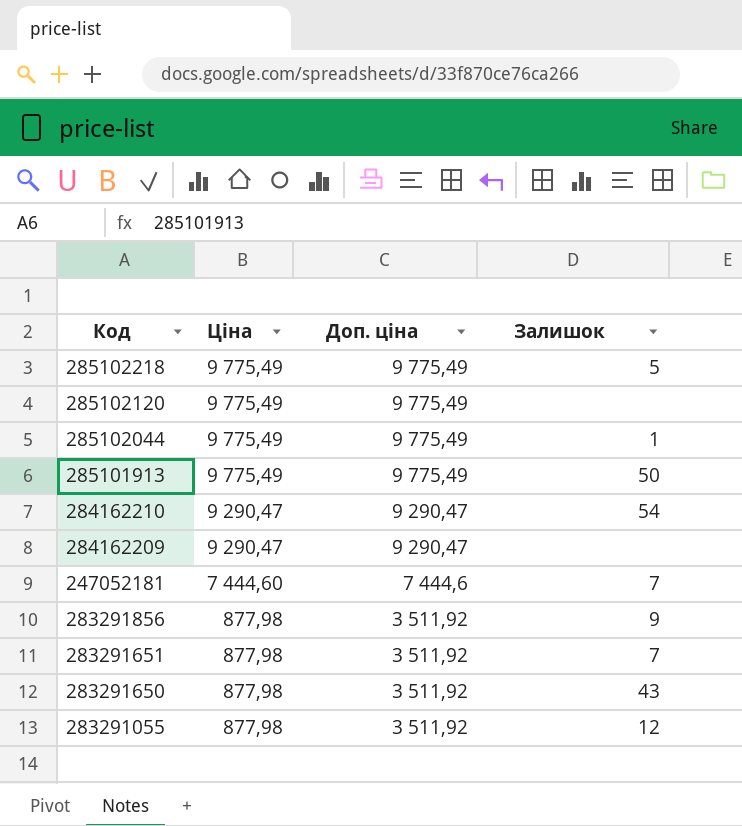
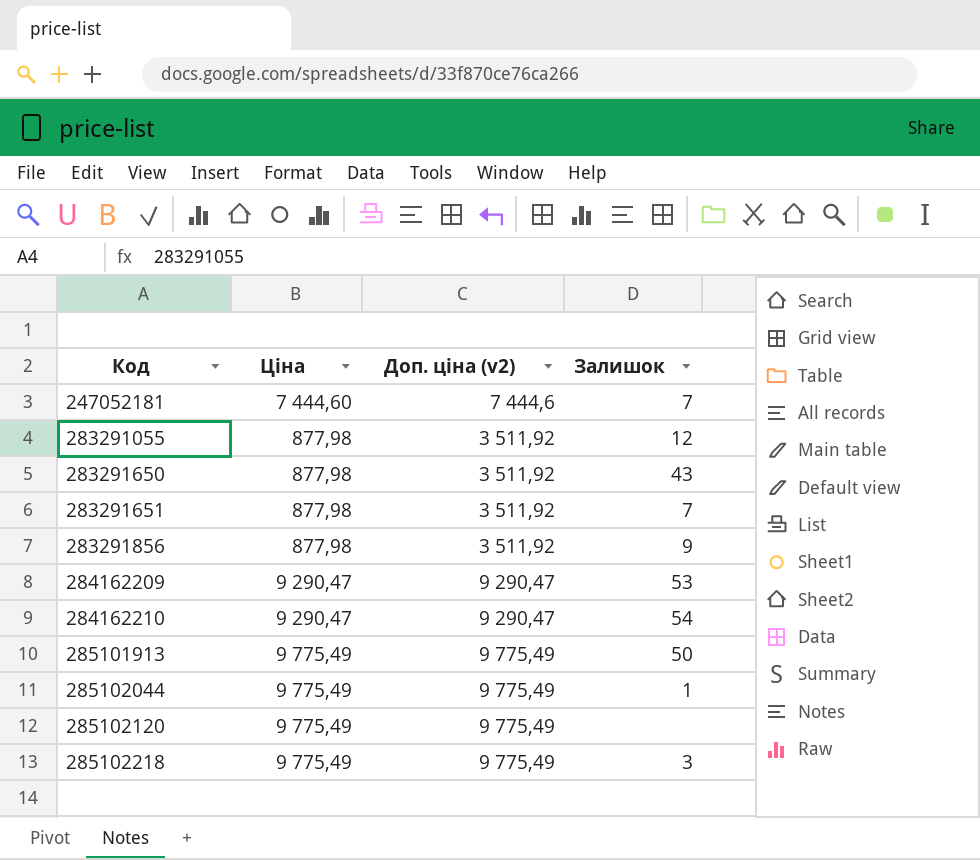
row order: Ціна descending -> Код ascending
column name: Доп. ціна -> Доп. ціна (v2)
284162209 | Залишок: none -> 53
285102218 | Залишок: 5 -> 3

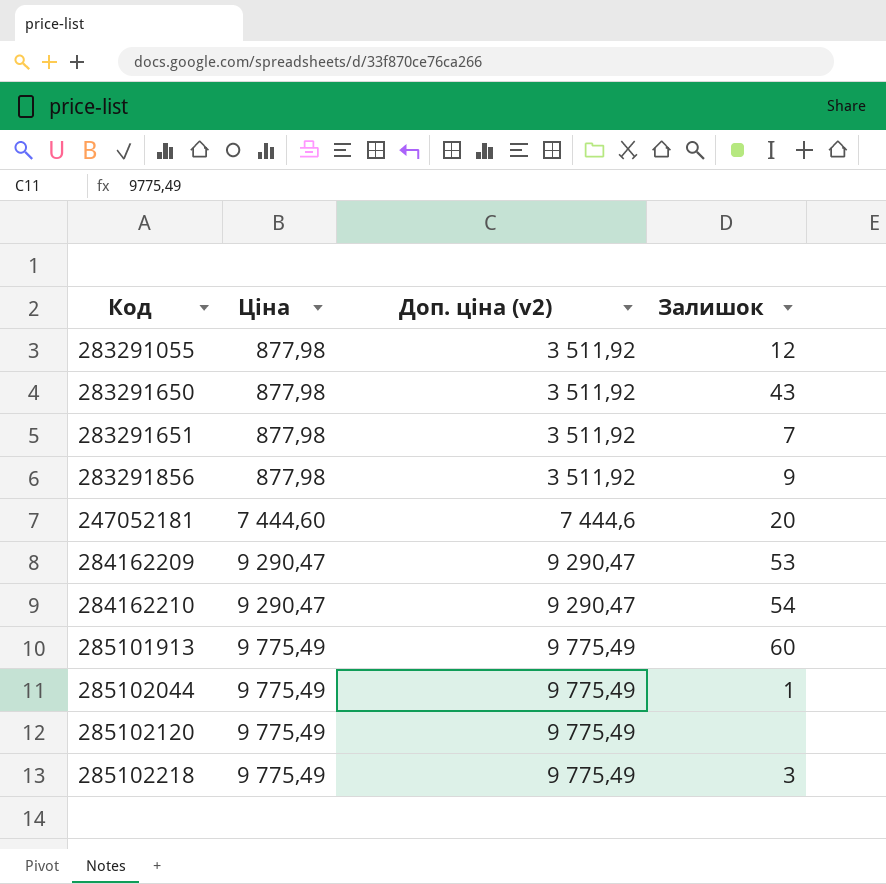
row order: Код ascending -> Ціна ascending
247052181 | Залишок: 7 -> 20
285101913 | Залишок: 50 -> 60

